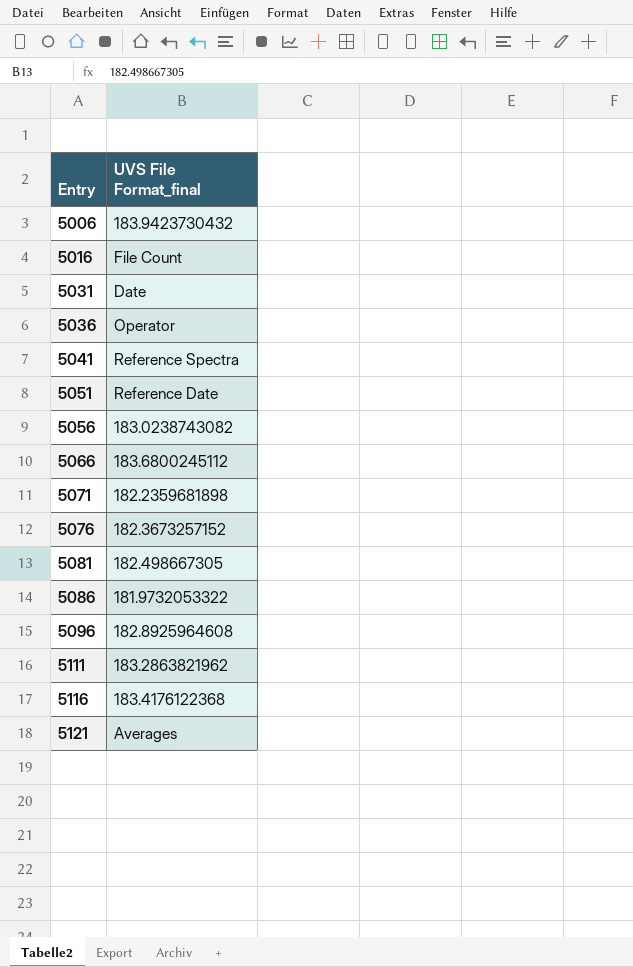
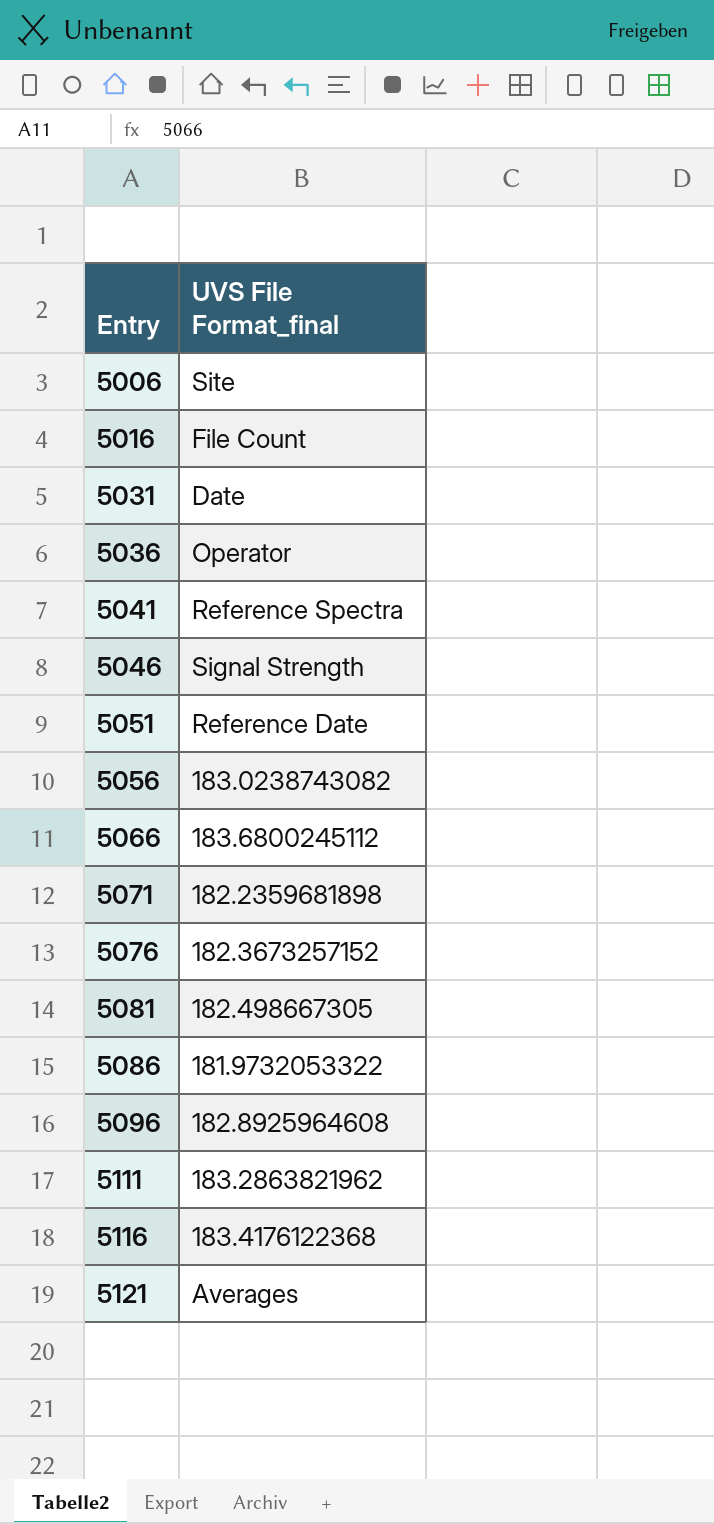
5006 | UVS File Format_final: 183.9423730432 -> Site
row 5046: none -> Signal Strength

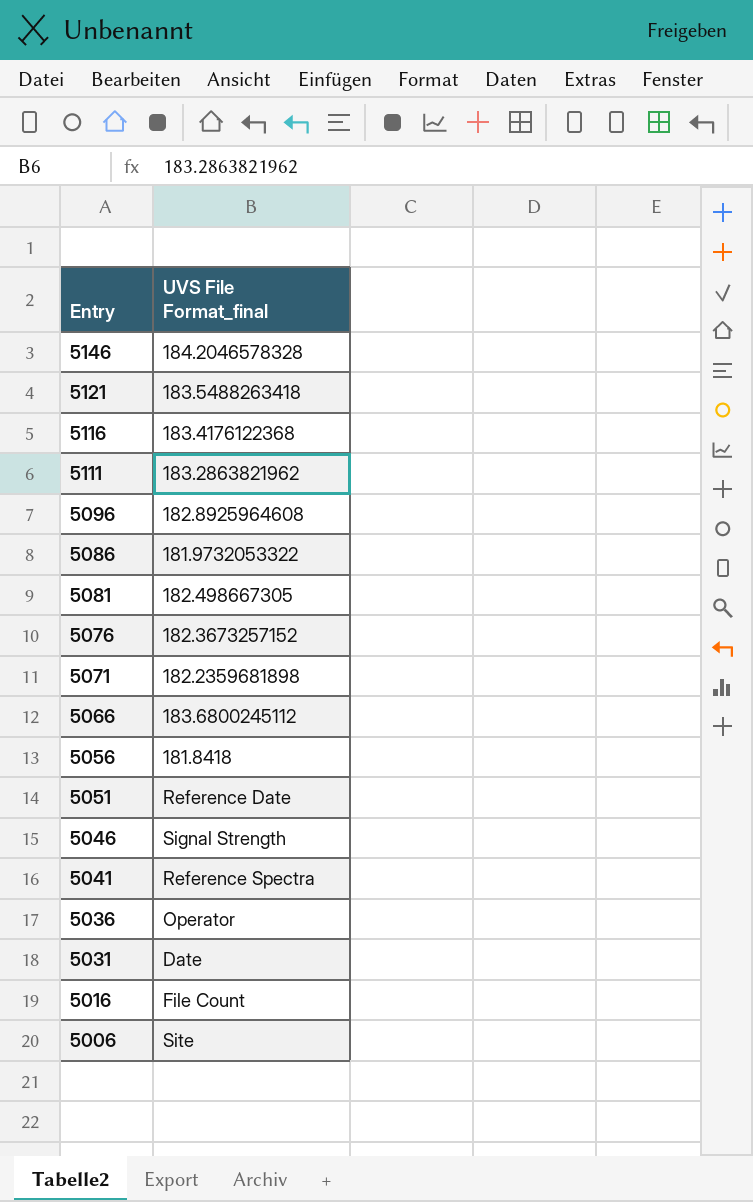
row order: Entry ascending -> Entry descending
row 5146: none -> 184.2046578328
5121 | UVS File Format_final: Averages -> 183.5488263418
5056 | UVS File Format_final: 183.0238743082 -> 181.8418

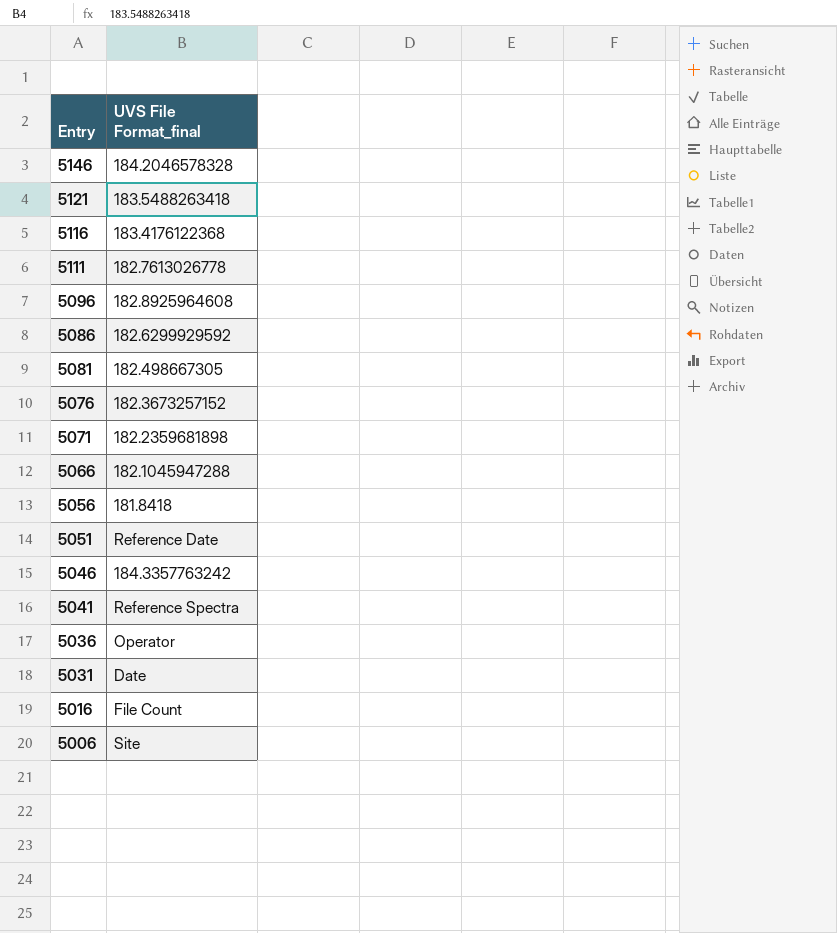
5111 | UVS File Format_final: 183.2863821962 -> 182.7613026778
5086 | UVS File Format_final: 181.9732053322 -> 182.6299929592
5066 | UVS File Format_final: 183.6800245112 -> 182.1045947288
5046 | UVS File Format_final: Signal Strength -> 184.3357763242

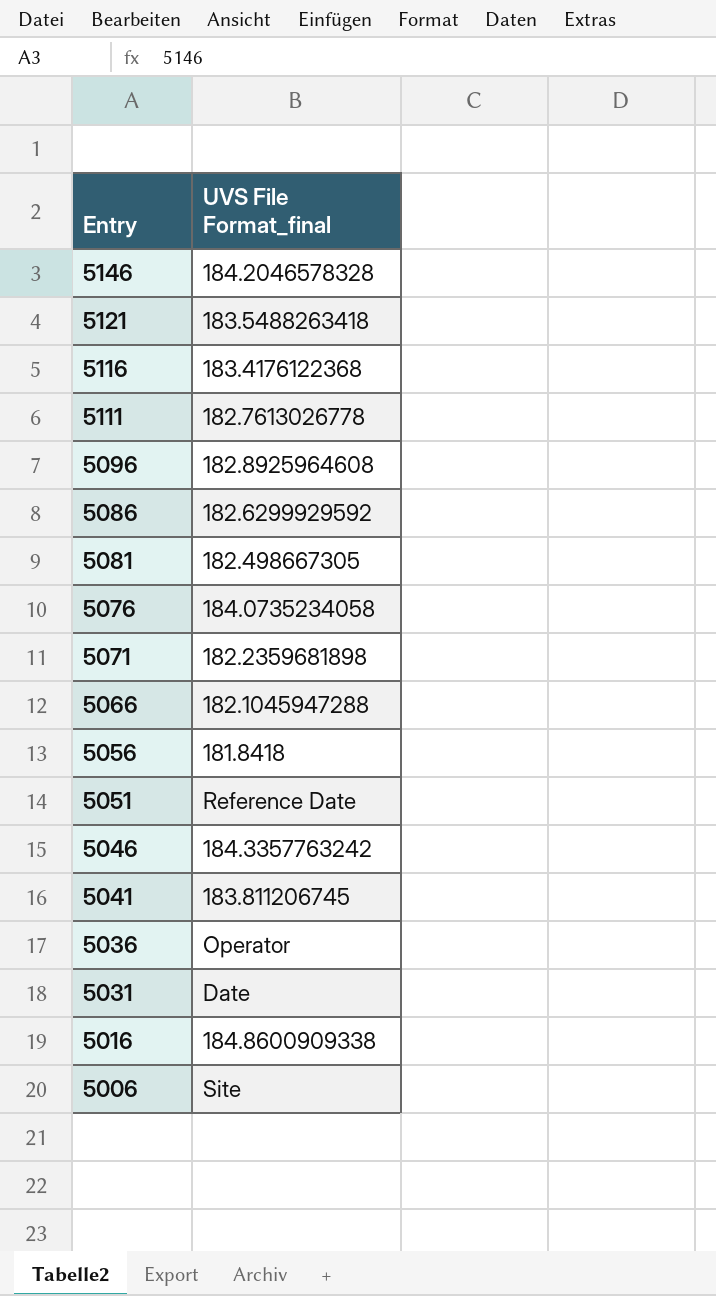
5076 | UVS File Format_final: 182.3673257152 -> 184.0735234058
5041 | UVS File Format_final: Reference Spectra -> 183.811206745
5016 | UVS File Format_final: File Count -> 184.8600909338

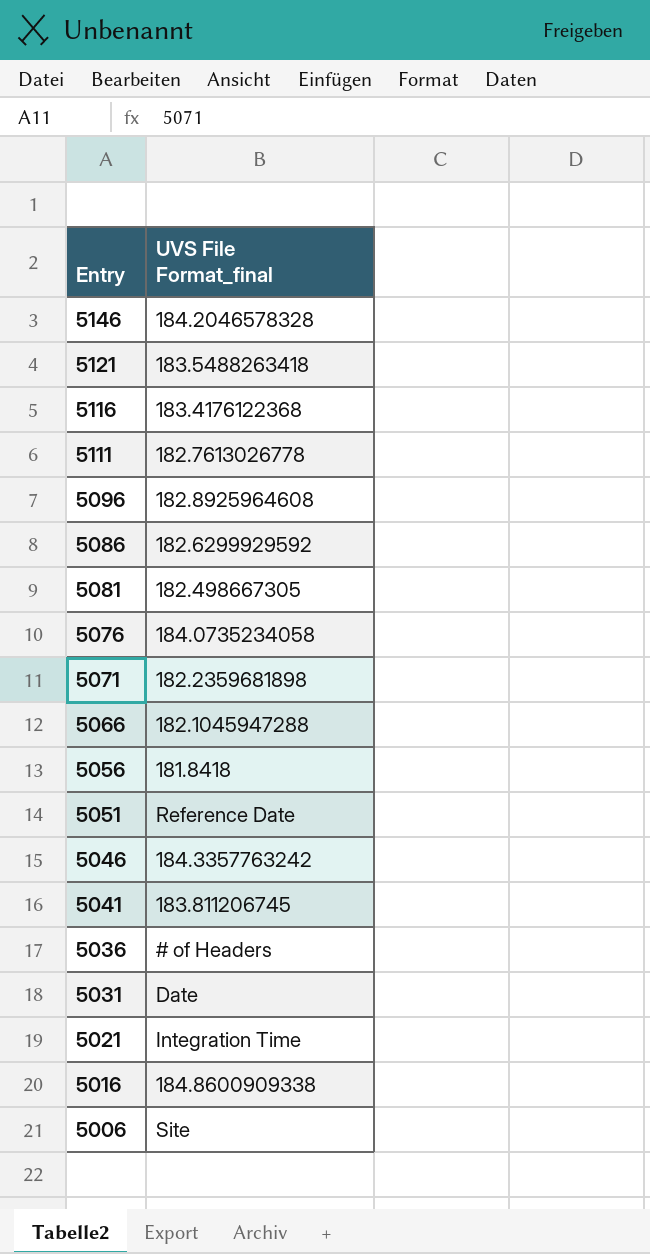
5036 | UVS File Format_final: Operator -> # of Headers
row 5021: none -> Integration Time

